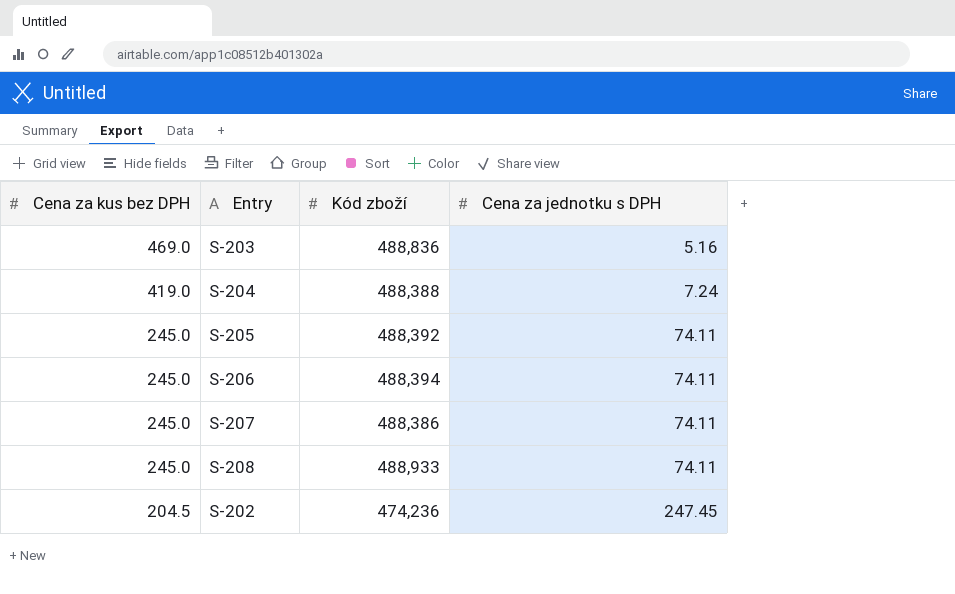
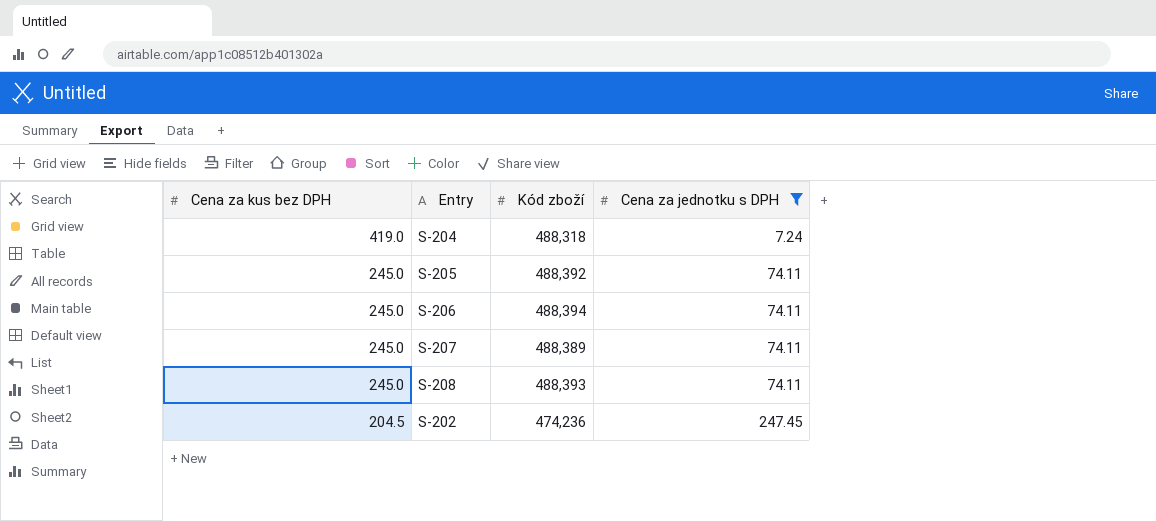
filter: none -> Cena za jednotku s DPH != 5.16
S-204 | Kód zboží: 488,388 -> 488,318
S-207 | Kód zboží: 488,386 -> 488,389
S-208 | Kód zboží: 488,933 -> 488,393

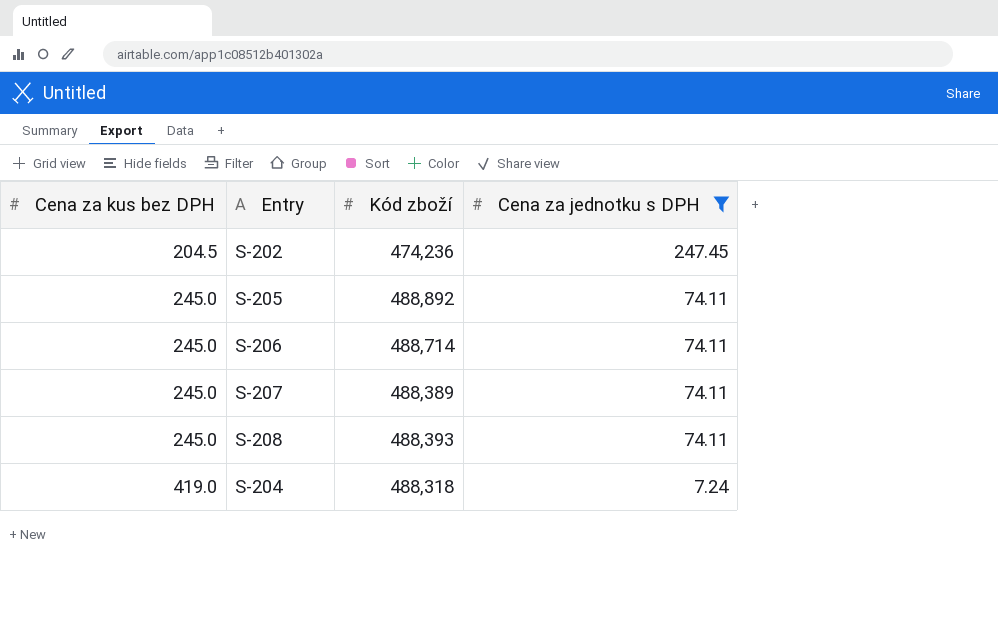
row order: Cena za kus bez DPH descending -> Cena za kus bez DPH ascending
S-205 | Kód zboží: 488,392 -> 488,892
S-206 | Kód zboží: 488,394 -> 488,714

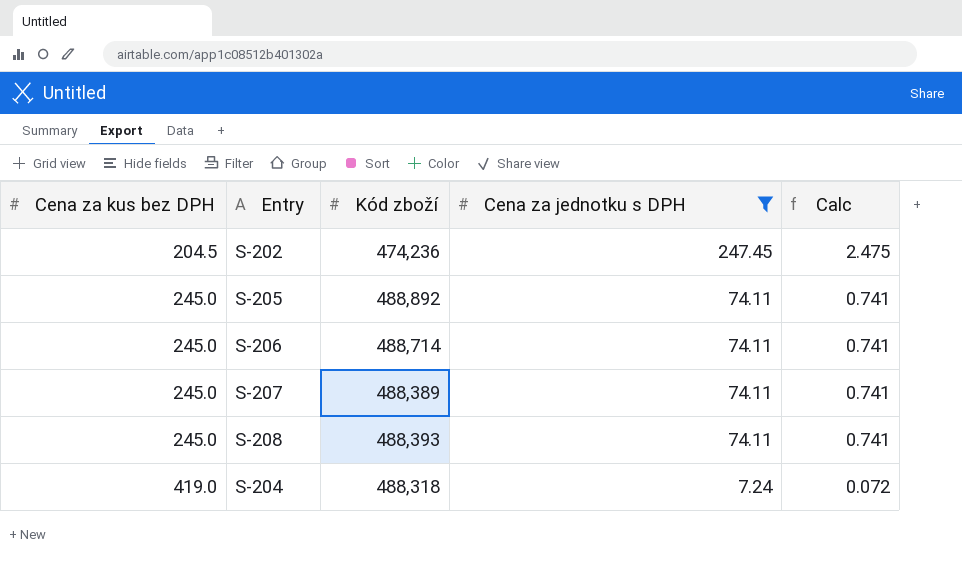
column Calc | formula: none -> [Cena za jednotku s DPH] * 0.01

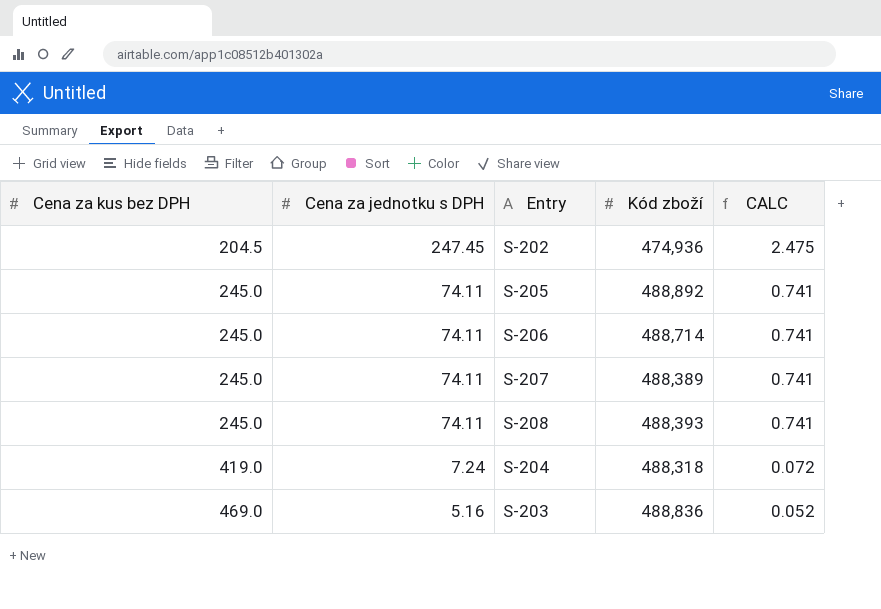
filter: Cena za jednotku s DPH != 5.16 -> none
column Cena za jednotku s DPH | position: 4 -> 2
column name: Calc -> CALC
S-202 | Kód zboží: 474,236 -> 474,936

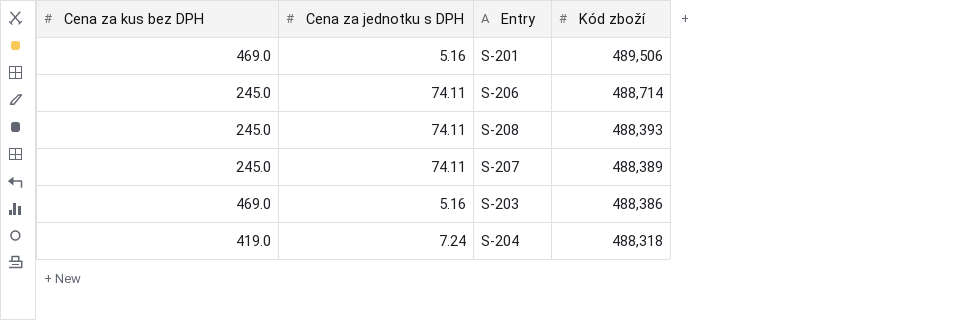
row order: Cena za kus bez DPH ascending -> Kód zboží descending
column CALC | formula: [Cena za jednotku s DPH] * 0.01 -> none
row S-202: 204.5 | 247.45 | 474,936 | 2.475 -> none
row S-205: 245.0 | 74.11 | 488,892 | 0.741 -> none
row S-201: none -> 469.0 | 5.16 | 489,506
S-203 | Kód zboží: 488,836 -> 488,386

